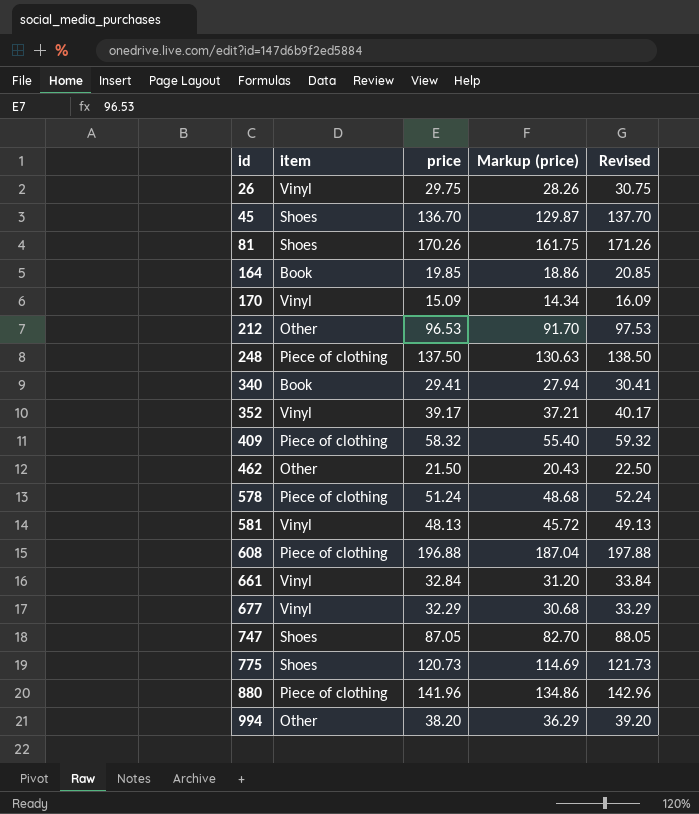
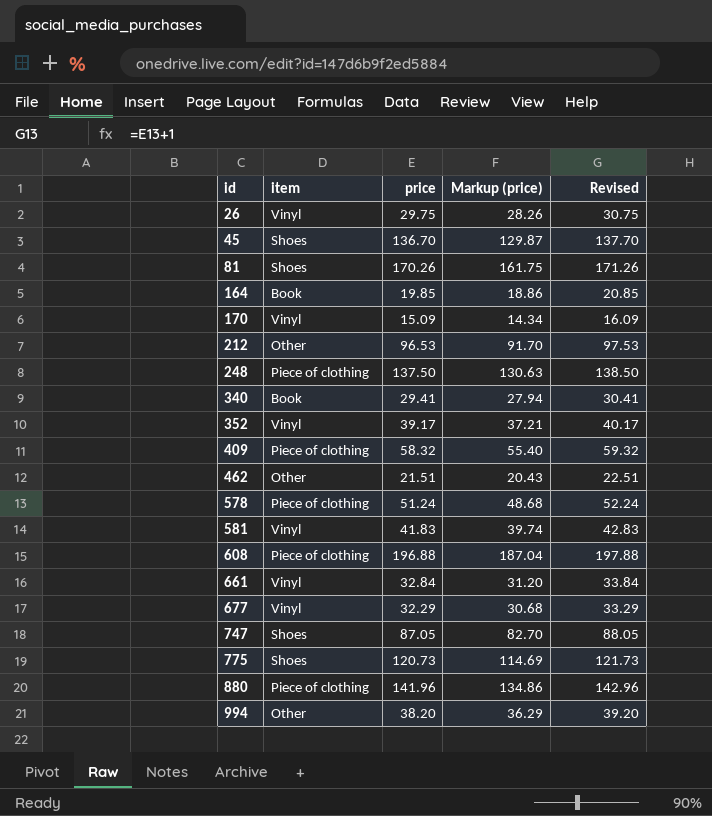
462 | price: 21.50 -> 21.51
462 | Revised: 22.50 -> 22.51
581 | price: 48.13 -> 41.83
581 | Markup (price): 45.72 -> 39.74
581 | Revised: 49.13 -> 42.83

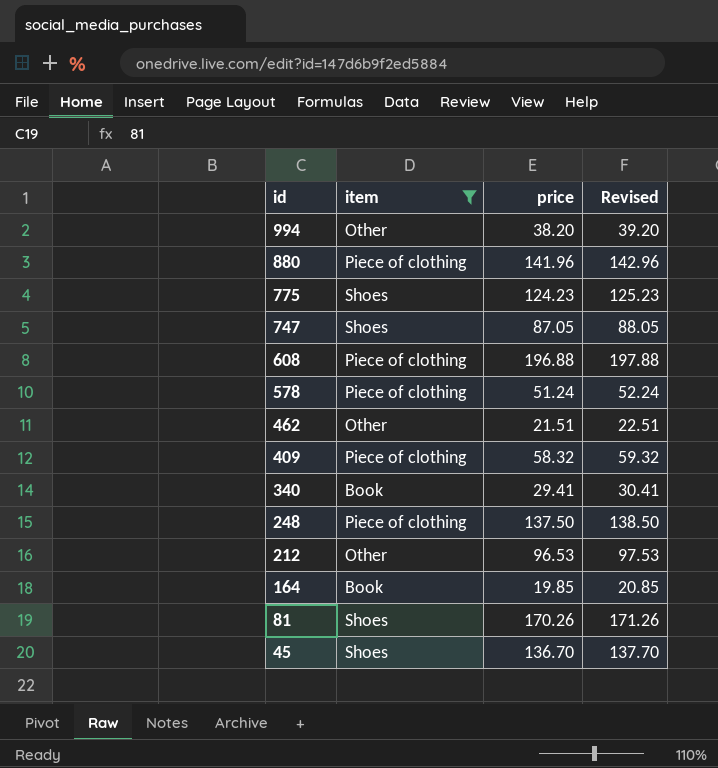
filter: none -> item != Vinyl
row order: id ascending -> id descending
column Markup (price) | formula: [price] * 0.95 -> none
775 | price: 120.73 -> 124.23
775 | Revised: 121.73 -> 125.23

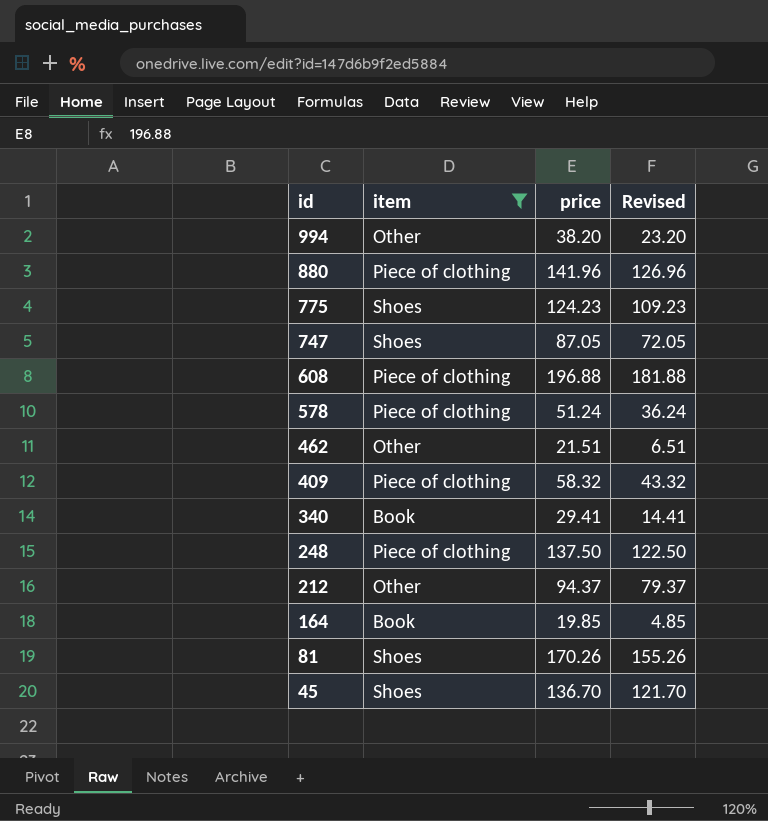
column Revised | formula: [price] + 1 -> [price] - 15
212 | price: 96.53 -> 94.37

